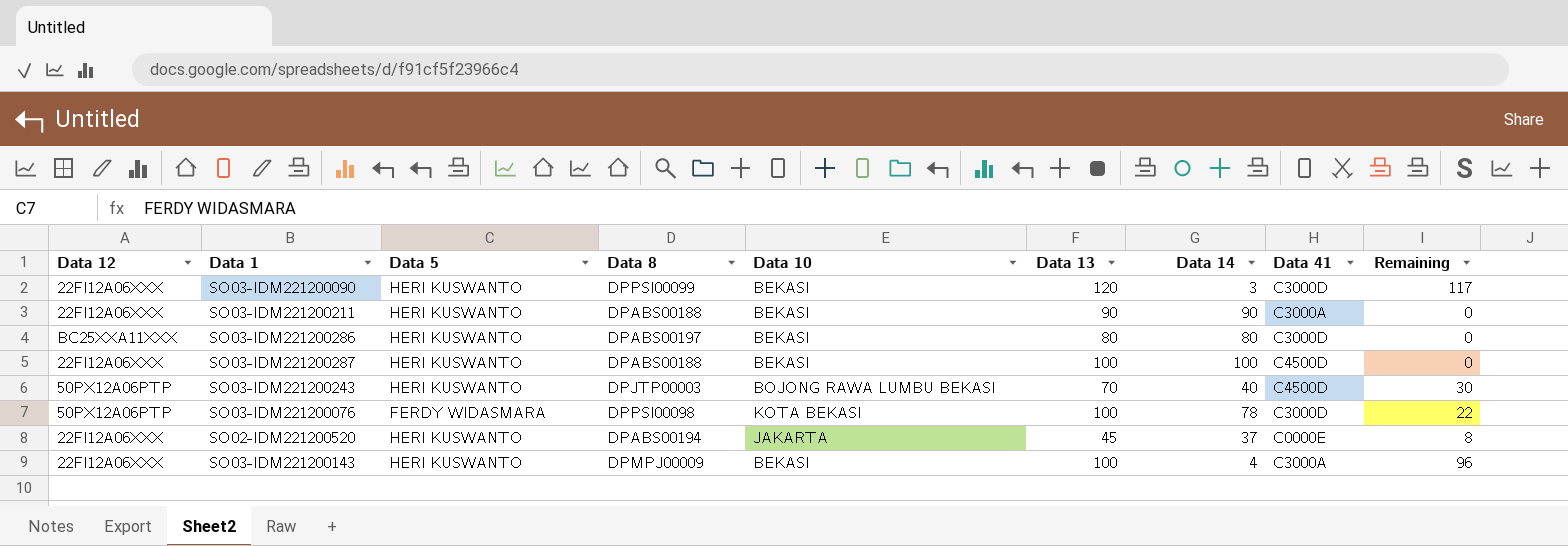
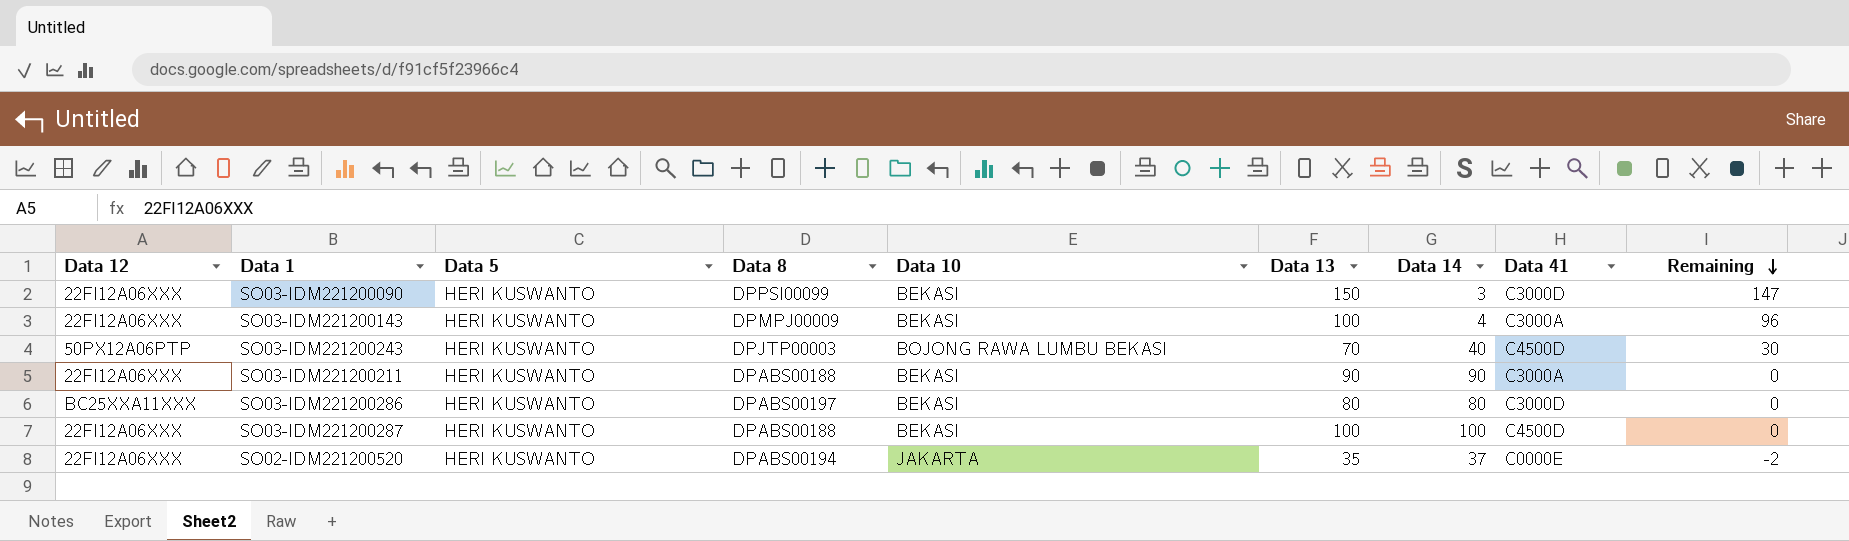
row order: none -> Remaining descending
row SO03-IDM221200076: 50PX12A06PTP | FERDY WIDASMARA | DPPSI00098 | KOTA BEKASI | 100 | 78 | C3000D | 22 -> none
SO03-IDM221200090 | Data 13: 120 -> 150
SO03-IDM221200090 | Remaining: 117 -> 147
SO02-IDM221200520 | Data 13: 45 -> 35
SO02-IDM221200520 | Remaining: 8 -> -2

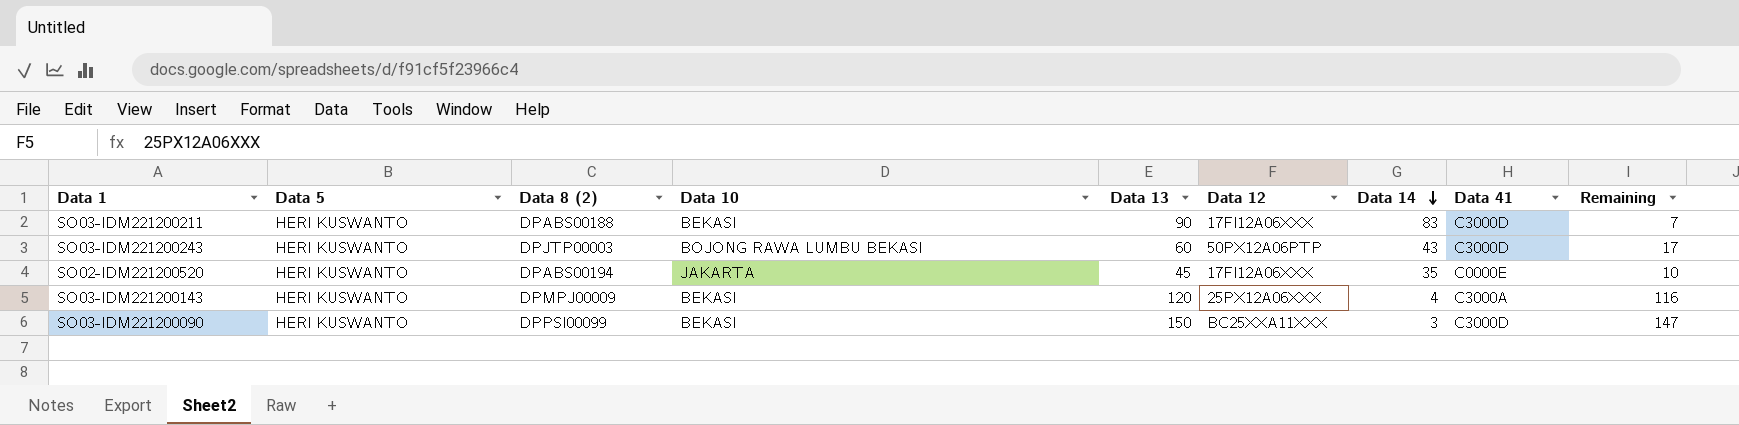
row order: Remaining descending -> Data 14 descending
column name: Data 8 -> Data 8 (2)
column Data 12 | position: 1 -> 6
row SO03-IDM221200286: BC25XXA11XXX | HERI KUSWANTO | DPABS00197 | BEKASI | 80 | 80 | C3000D | 0 -> none
row SO03-IDM221200287: 22FI12A06XXX | HERI KUSWANTO | DPABS00188 | BEKASI | 100 | 100 | C4500D | 0 -> none
SO03-IDM221200211 | Data 12: 22FI12A06XXX -> 17FI12A06XXX
SO03-IDM221200211 | Data 14: 90 -> 83
SO03-IDM221200211 | Data 41: C3000A -> C3000D
SO03-IDM221200211 | Remaining: 0 -> 7
SO03-IDM221200243 | Data 13: 70 -> 60
SO03-IDM221200243 | Data 14: 40 -> 43
SO03-IDM221200243 | Data 41: C4500D -> C3000D
SO03-IDM221200243 | Remaining: 30 -> 17
SO02-IDM221200520 | Data 13: 35 -> 45
SO02-IDM221200520 | Data 12: 22FI12A06XXX -> 17FI12A06XXX
SO02-IDM221200520 | Data 14: 37 -> 35
SO02-IDM221200520 | Remaining: -2 -> 10
SO03-IDM221200143 | Data 13: 100 -> 120
SO03-IDM221200143 | Data 12: 22FI12A06XXX -> 25PX12A06XXX
SO03-IDM221200143 | Remaining: 96 -> 116
SO03-IDM221200090 | Data 12: 22FI12A06XXX -> BC25XXA11XXX

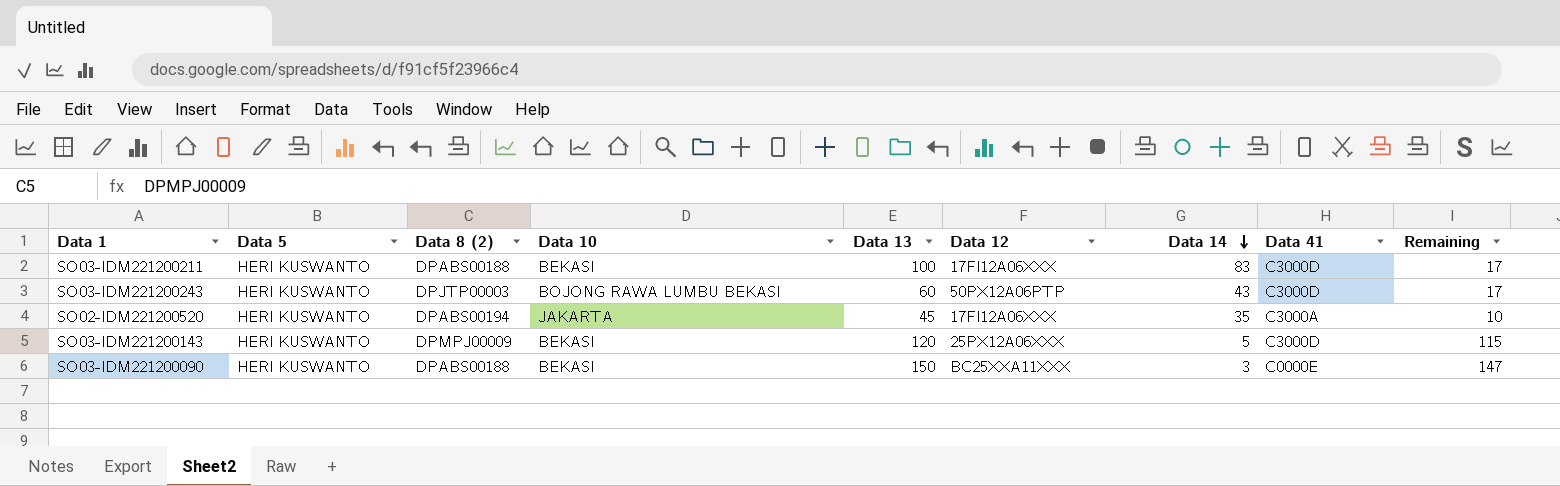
SO03-IDM221200211 | Data 13: 90 -> 100
SO03-IDM221200211 | Remaining: 7 -> 17
SO02-IDM221200520 | Data 41: C0000E -> C3000A
SO03-IDM221200143 | Data 14: 4 -> 5
SO03-IDM221200143 | Data 41: C3000A -> C3000D
SO03-IDM221200143 | Remaining: 116 -> 115
SO03-IDM221200090 | Data 8 (2): DPPSI00099 -> DPABS00188
SO03-IDM221200090 | Data 41: C3000D -> C0000E

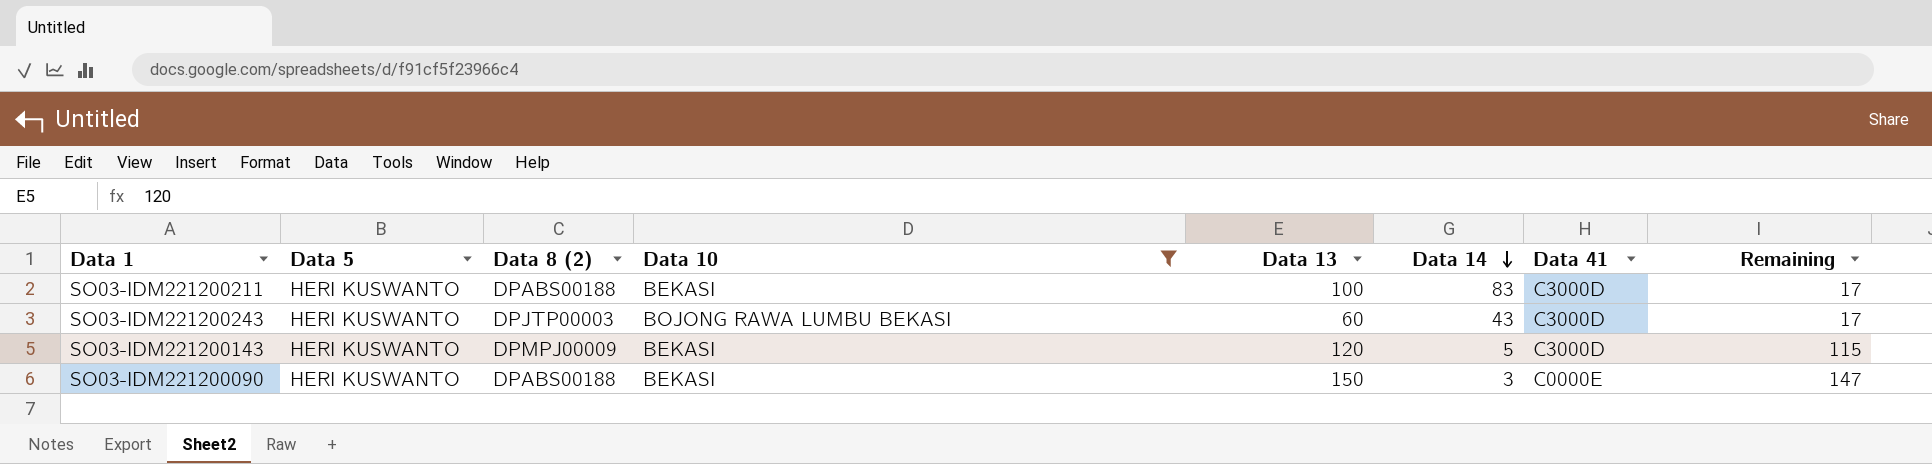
filter: none -> Data 10 != JAKARTA
column Data 12 | position: 6 -> none

